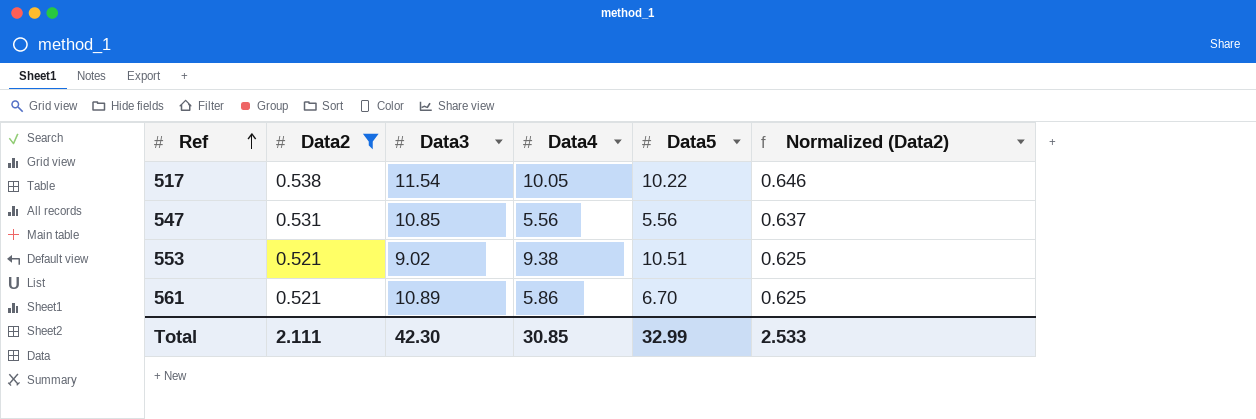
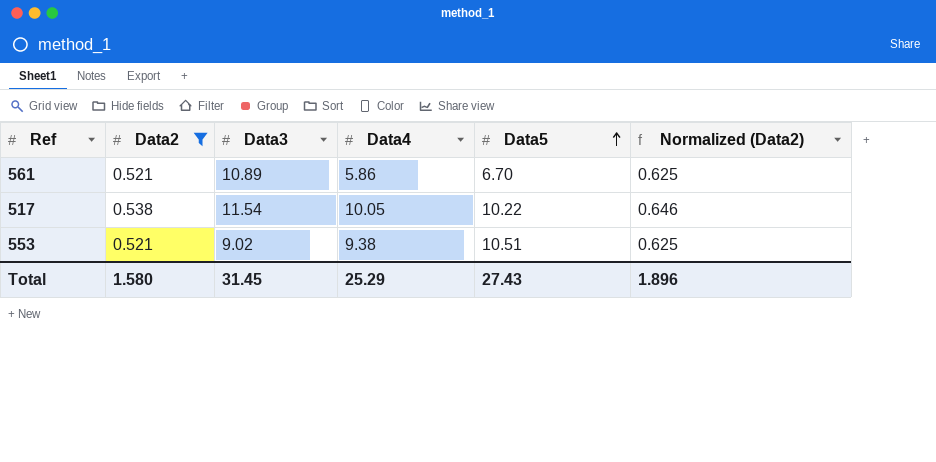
row order: Ref ascending -> Data5 ascending
row 547: 0.531 | 10.85 | 5.56 | 5.56 | 0.637 -> none
Total | Data2: 2.111 -> 1.580
Total | Data3: 42.30 -> 31.45
Total | Data4: 30.85 -> 25.29
Total | Data5: 32.99 -> 27.43
Total | Normalized (Data2): 2.533 -> 1.896

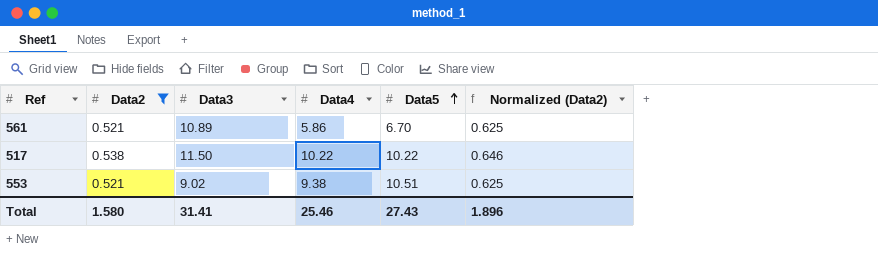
517 | Data3: 11.54 -> 11.50
517 | Data4: 10.05 -> 10.22
Total | Data3: 31.45 -> 31.41
Total | Data4: 25.29 -> 25.46

